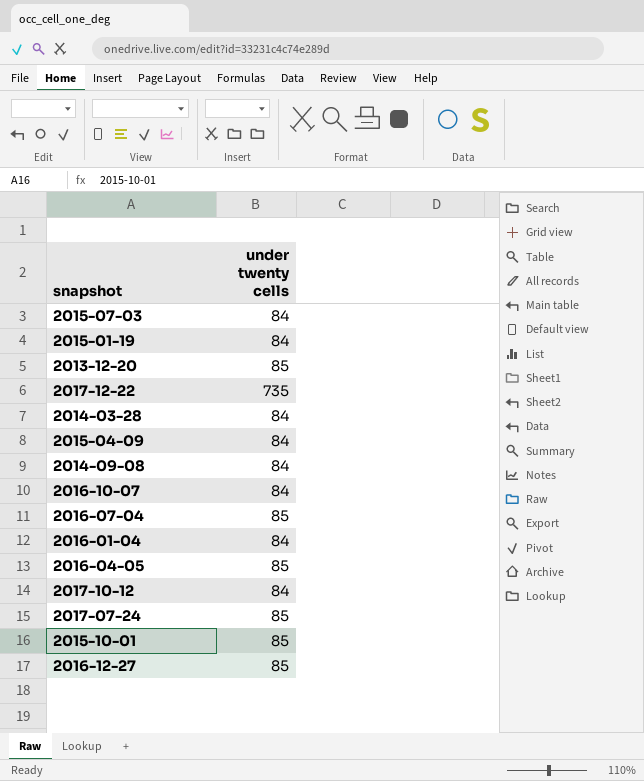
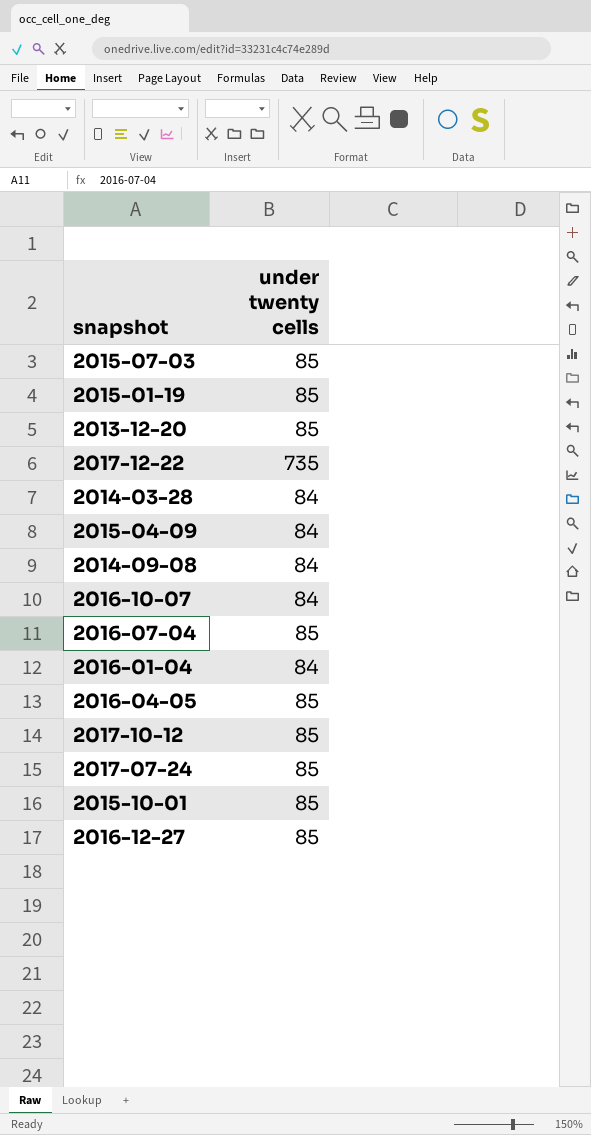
2015-07-03 | under twenty cells: 84 -> 85
2015-01-19 | under twenty cells: 84 -> 85
2017-10-12 | under twenty cells: 84 -> 85

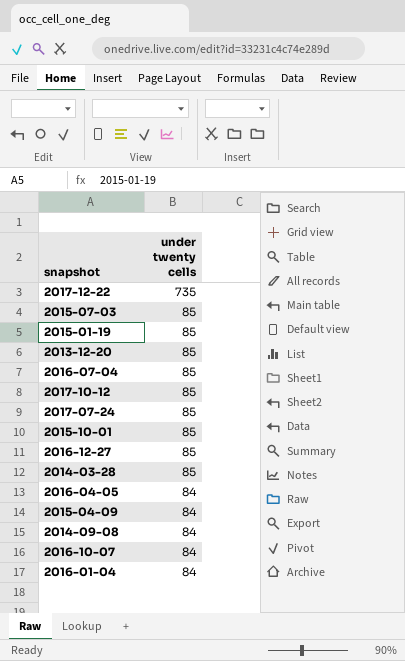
row order: none -> under twenty cells descending
2014-03-28 | under twenty cells: 84 -> 85
2016-04-05 | under twenty cells: 85 -> 84

